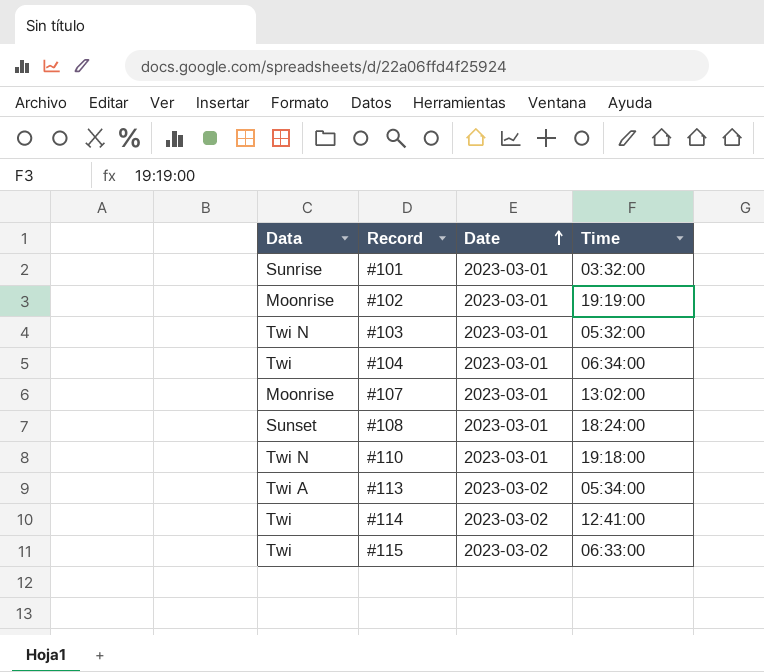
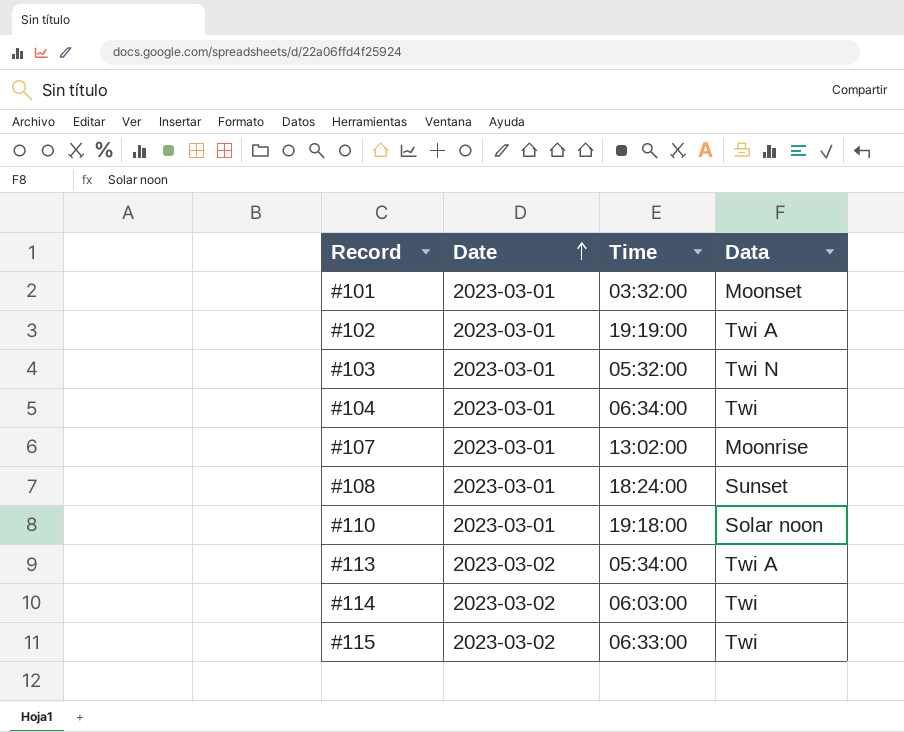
column Data | position: 1 -> 4
#101 | Data: Sunrise -> Moonset
#102 | Data: Moonrise -> Twi A
#110 | Data: Twi N -> Solar noon
#114 | Time: 12:41:00 -> 06:03:00

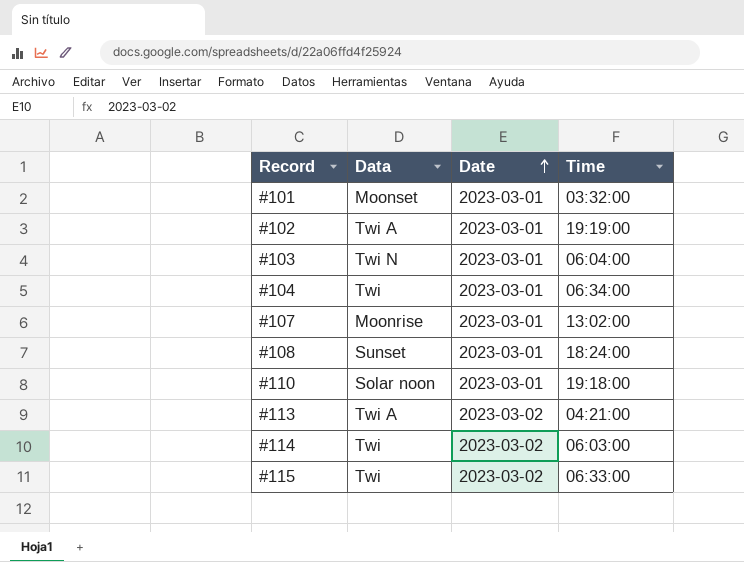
column Data | position: 4 -> 2
#103 | Time: 05:32:00 -> 06:04:00
#113 | Time: 05:34:00 -> 04:21:00

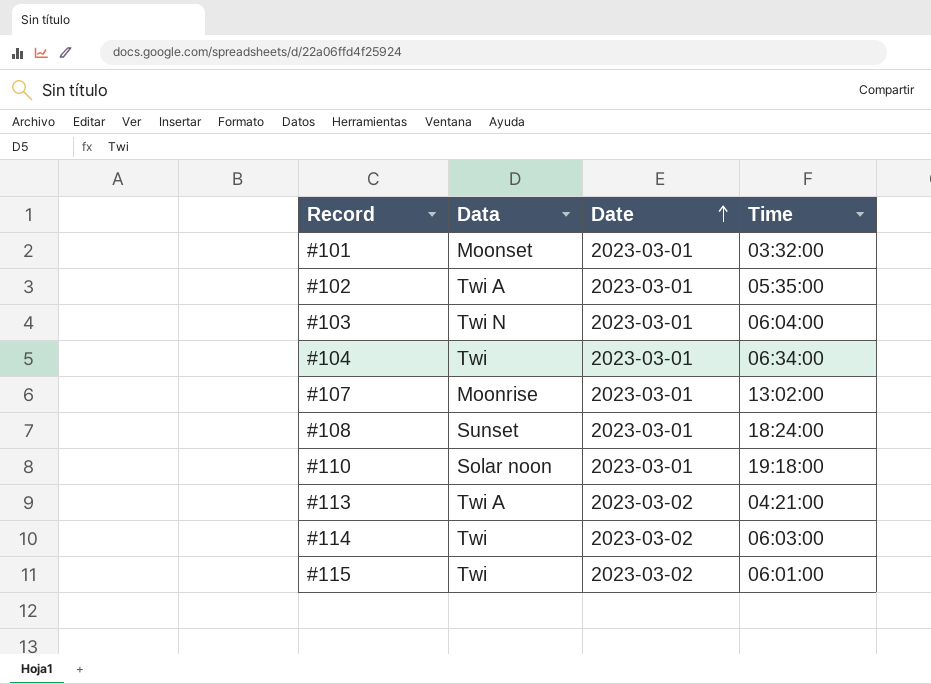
#102 | Time: 19:19:00 -> 05:35:00
#115 | Time: 06:33:00 -> 06:01:00

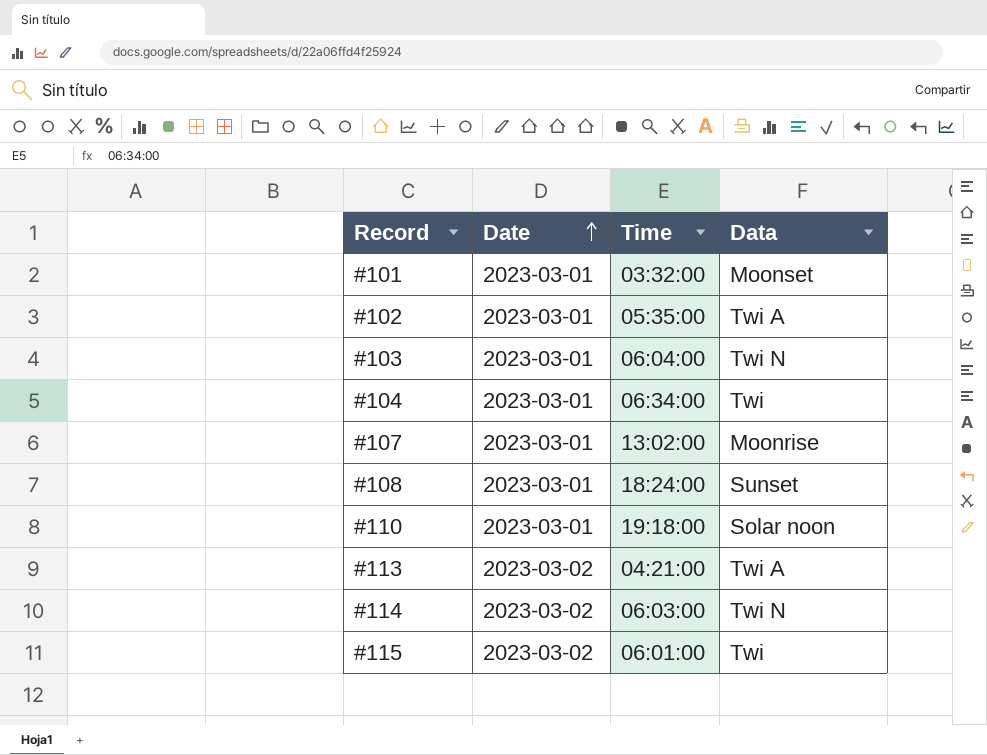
column Data | position: 2 -> 4
#114 | Data: Twi -> Twi N

